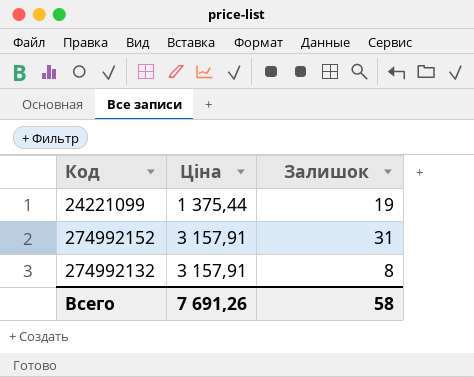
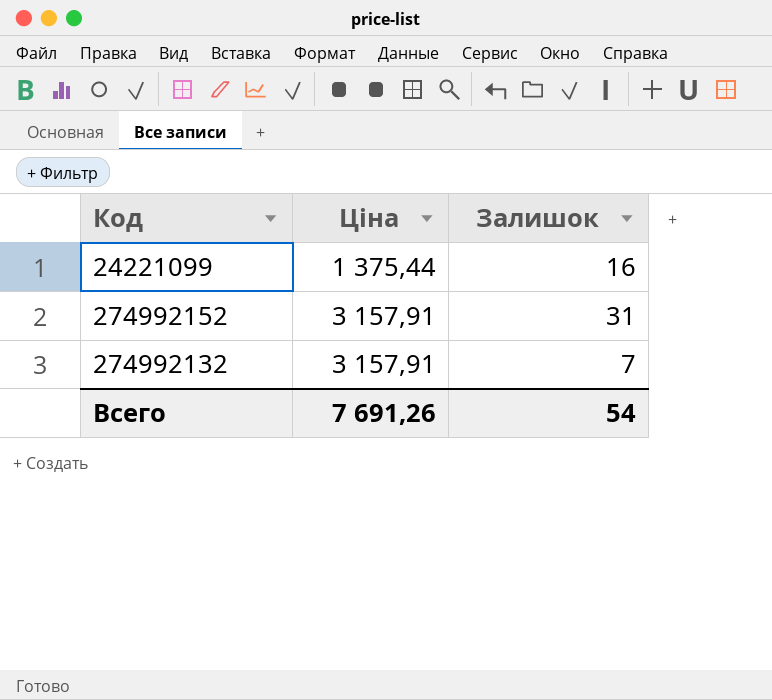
24221099 | Залишок: 19 -> 16
274992132 | Залишок: 8 -> 7
Всего | Залишок: 58 -> 54

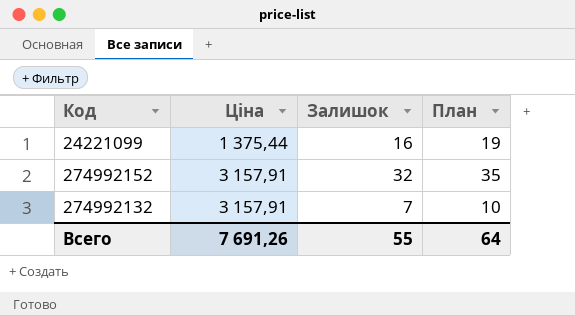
column План | formula: none -> [Залишок] + 3
274992152 | Залишок: 31 -> 32
Всего | Залишок: 54 -> 55

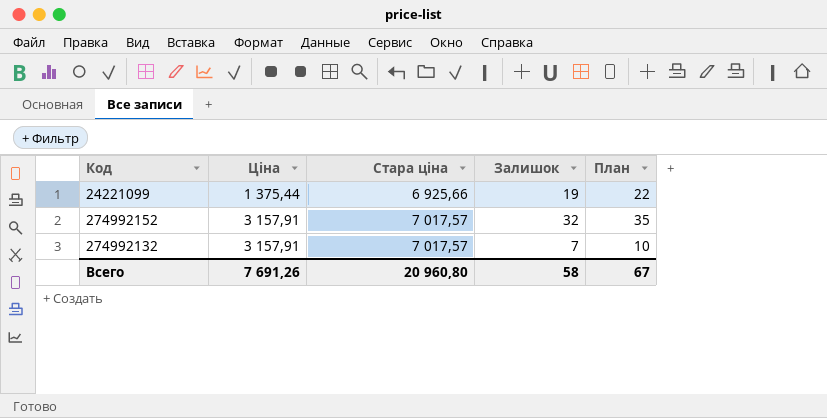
column Стара ціна | position: none -> 3
24221099 | Залишок: 16 -> 19
24221099 | План: 19 -> 22
Всего | Залишок: 55 -> 58
Всего | План: 64 -> 67

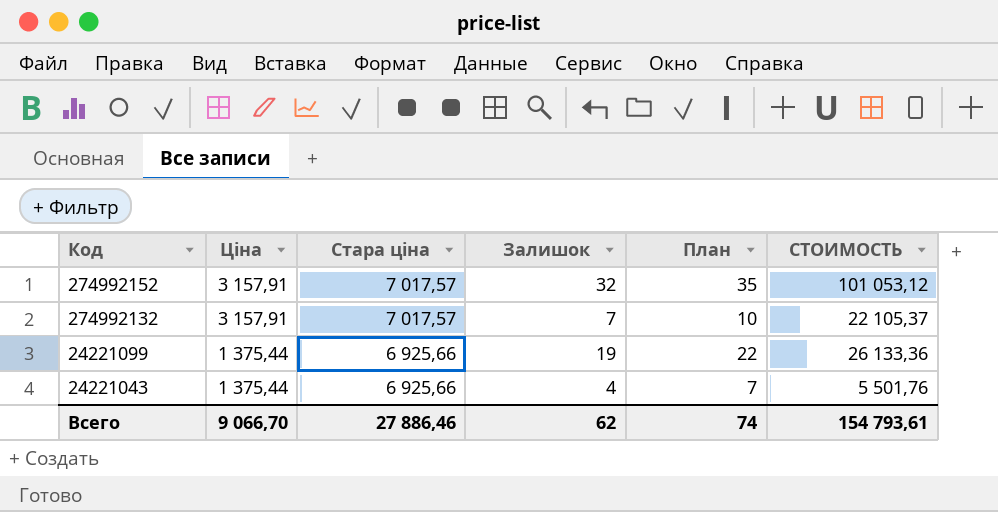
row order: Ціна ascending -> Код descending
column СТОИМОСТЬ | formula: none -> [Ціна] * [Залишок]
row 24221043: none -> 1 375,44 | 6 925,66 | 4 | 7 | 5 501,76
Всего | Ціна: 7 691,26 -> 9 066,70
Всего | Стара ціна: 20 960,80 -> 27 886,46
Всего | Залишок: 58 -> 62
Всего | План: 67 -> 74

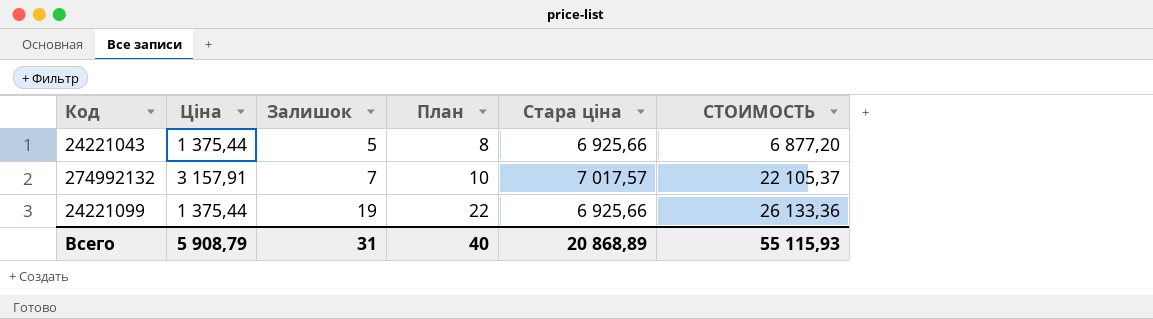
row order: Код descending -> Залишок ascending
column Стара ціна | position: 3 -> 5
row 274992152: 3 157,91 | 7 017,57 | 32 | 35 | 101 053,12 -> none
24221043 | Залишок: 4 -> 5
24221043 | План: 7 -> 8
24221043 | СТОИМОСТЬ: 5 501,76 -> 6 877,20
Всего | Ціна: 9 066,70 -> 5 908,79
Всего | Залишок: 62 -> 31
Всего | План: 74 -> 40
Всего | Стара ціна: 27 886,46 -> 20 868,89
Всего | СТОИМОСТЬ: 154 793,61 -> 55 115,93

